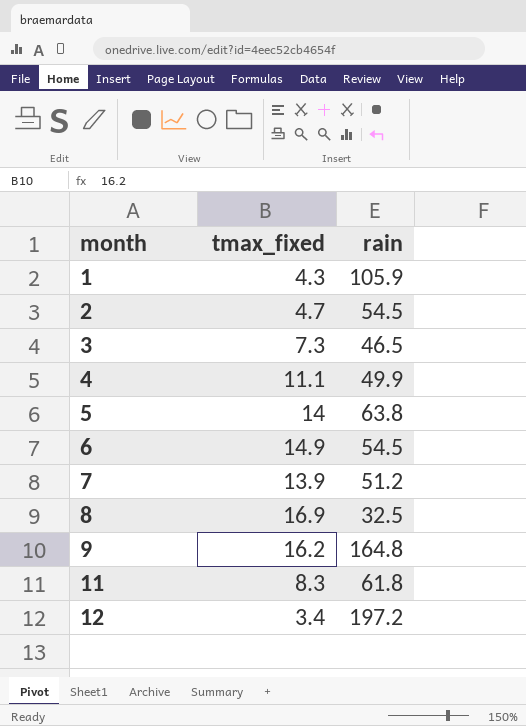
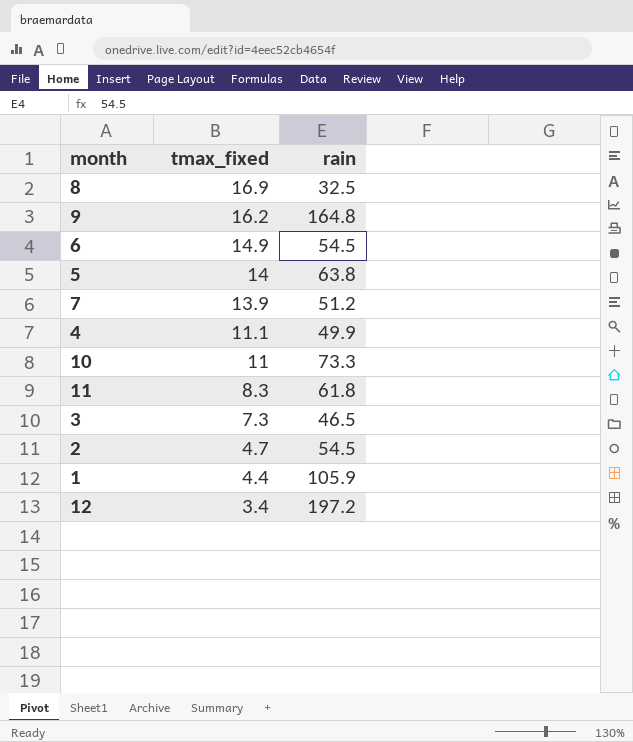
row order: month ascending -> tmax_fixed descending
row 10: none -> 11 | 73.3
1 | tmax_fixed: 4.3 -> 4.4

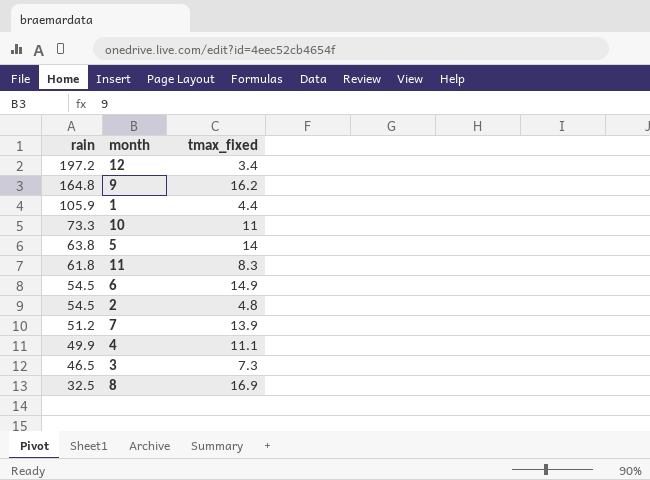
row order: tmax_fixed descending -> rain descending
column rain | position: 3 -> 1
2 | tmax_fixed: 4.7 -> 4.8

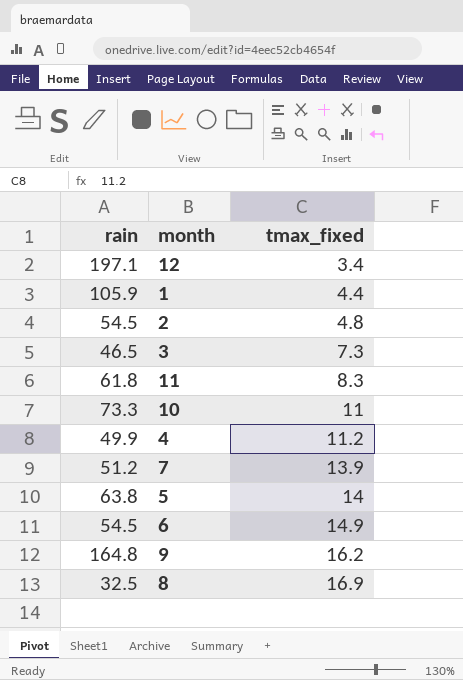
row order: rain descending -> tmax_fixed ascending
12 | rain: 197.2 -> 197.1
4 | tmax_fixed: 11.1 -> 11.2

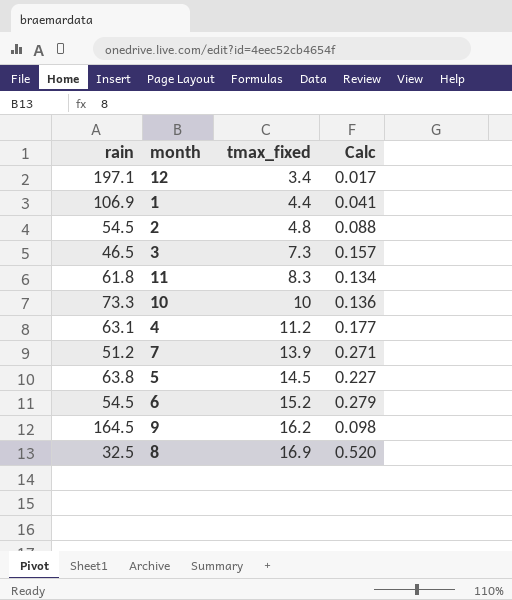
column Calc | formula: none -> [tmax_fixed] / [rain]
1 | rain: 105.9 -> 106.9
10 | tmax_fixed: 11 -> 10
4 | rain: 49.9 -> 63.1
5 | tmax_fixed: 14 -> 14.5
6 | tmax_fixed: 14.9 -> 15.2
9 | rain: 164.8 -> 164.5

